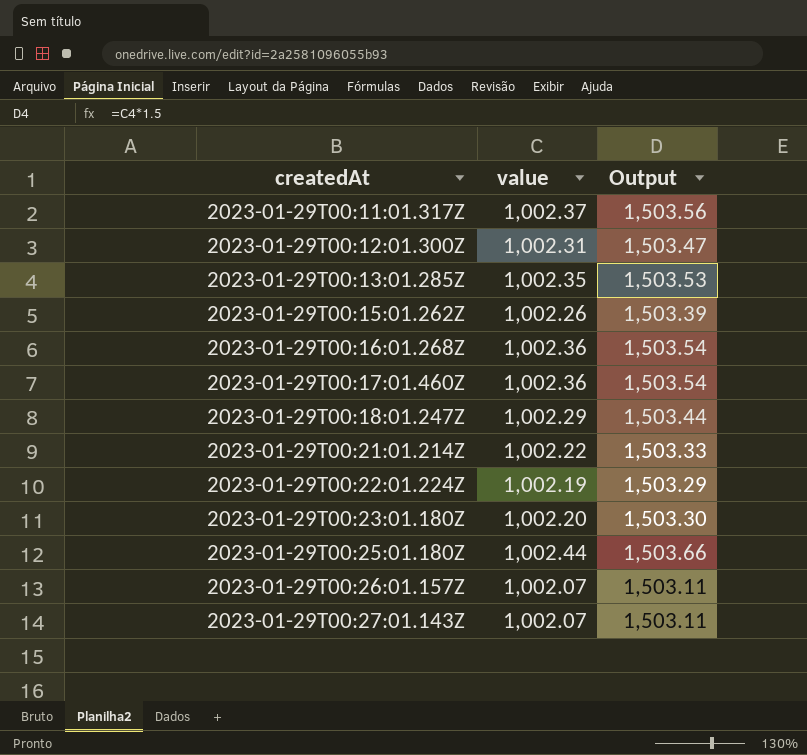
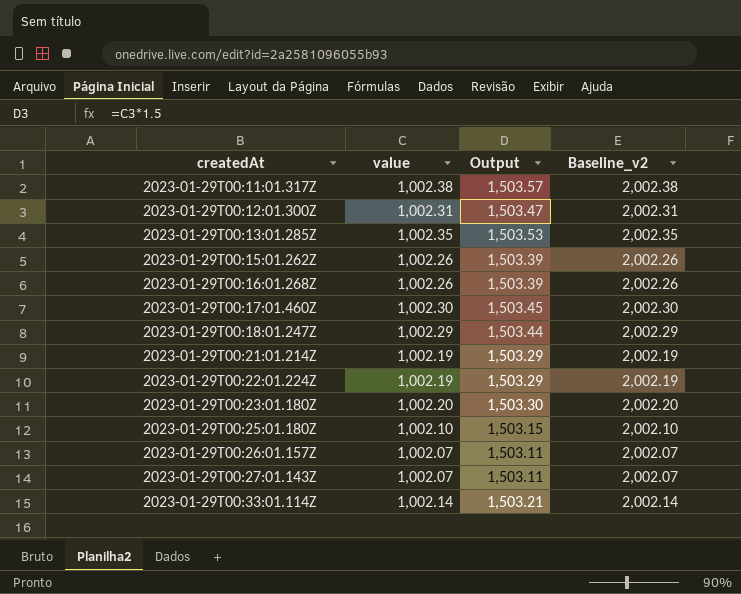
column Baseline_v2 | formula: none -> [value] + 1000
2023-01-29T00:11:01.317Z | value: 1,002.37 -> 1,002.38
2023-01-29T00:11:01.317Z | Output: 1,503.56 -> 1,503.57
2023-01-29T00:16:01.268Z | value: 1,002.36 -> 1,002.26
2023-01-29T00:16:01.268Z | Output: 1,503.54 -> 1,503.39
2023-01-29T00:17:01.460Z | value: 1,002.36 -> 1,002.30
2023-01-29T00:17:01.460Z | Output: 1,503.54 -> 1,503.45
2023-01-29T00:21:01.214Z | value: 1,002.22 -> 1,002.19
2023-01-29T00:21:01.214Z | Output: 1,503.33 -> 1,503.29
2023-01-29T00:25:01.180Z | value: 1,002.44 -> 1,002.10
2023-01-29T00:25:01.180Z | Output: 1,503.66 -> 1,503.15
row 2023-01-29T00:33:01.114Z: none -> 1,002.14 | 1,503.21 | 2,002.14

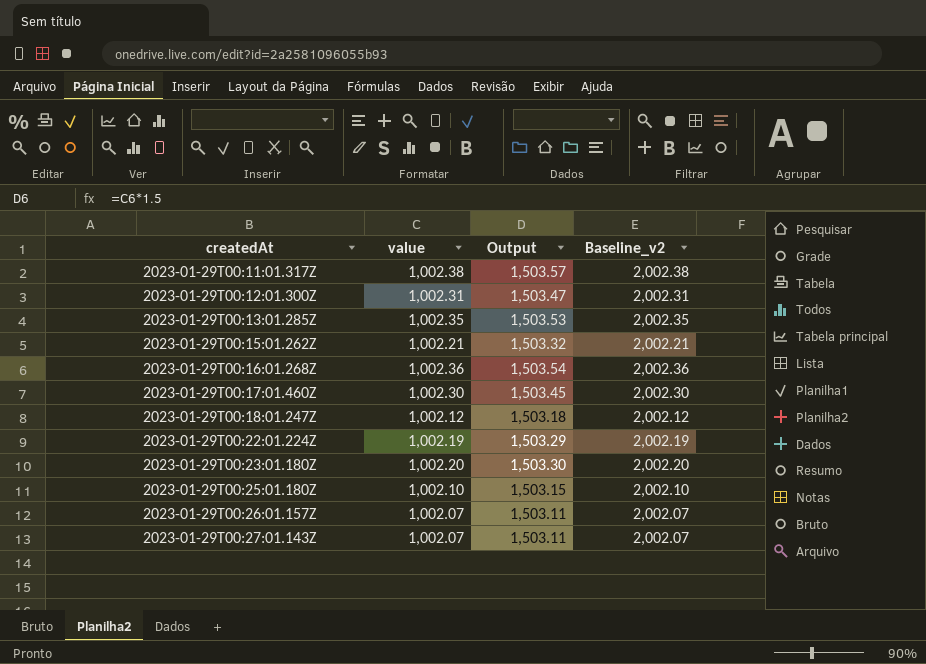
row 2023-01-29T00:21:01.214Z: 1,002.19 | 1,503.29 | 2,002.19 -> none
row 2023-01-29T00:33:01.114Z: 1,002.14 | 1,503.21 | 2,002.14 -> none
2023-01-29T00:15:01.262Z | value: 1,002.26 -> 1,002.21
2023-01-29T00:15:01.262Z | Output: 1,503.39 -> 1,503.32
2023-01-29T00:15:01.262Z | Baseline_v2: 2,002.26 -> 2,002.21
2023-01-29T00:16:01.268Z | value: 1,002.26 -> 1,002.36
2023-01-29T00:16:01.268Z | Output: 1,503.39 -> 1,503.54
2023-01-29T00:16:01.268Z | Baseline_v2: 2,002.26 -> 2,002.36
2023-01-29T00:18:01.247Z | value: 1,002.29 -> 1,002.12
2023-01-29T00:18:01.247Z | Output: 1,503.44 -> 1,503.18
2023-01-29T00:18:01.247Z | Baseline_v2: 2,002.29 -> 2,002.12

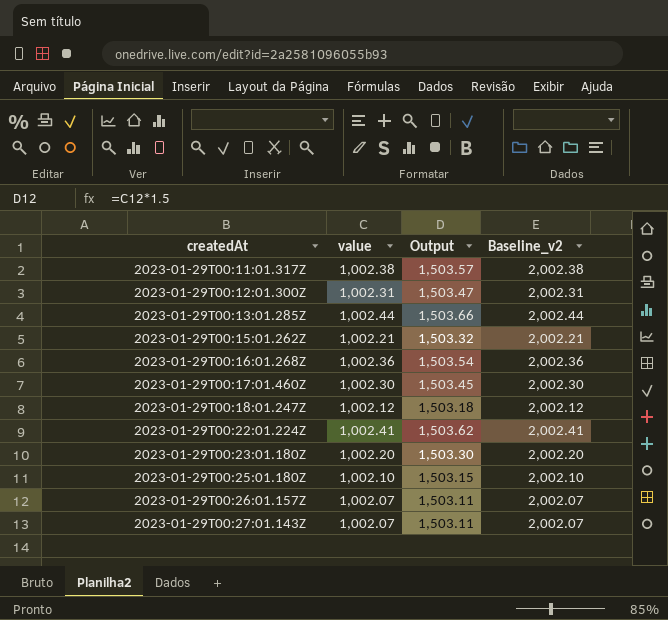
2023-01-29T00:13:01.285Z | value: 1,002.35 -> 1,002.44
2023-01-29T00:13:01.285Z | Output: 1,503.53 -> 1,503.66
2023-01-29T00:13:01.285Z | Baseline_v2: 2,002.35 -> 2,002.44
2023-01-29T00:22:01.224Z | value: 1,002.19 -> 1,002.41
2023-01-29T00:22:01.224Z | Output: 1,503.29 -> 1,503.62
2023-01-29T00:22:01.224Z | Baseline_v2: 2,002.19 -> 2,002.41

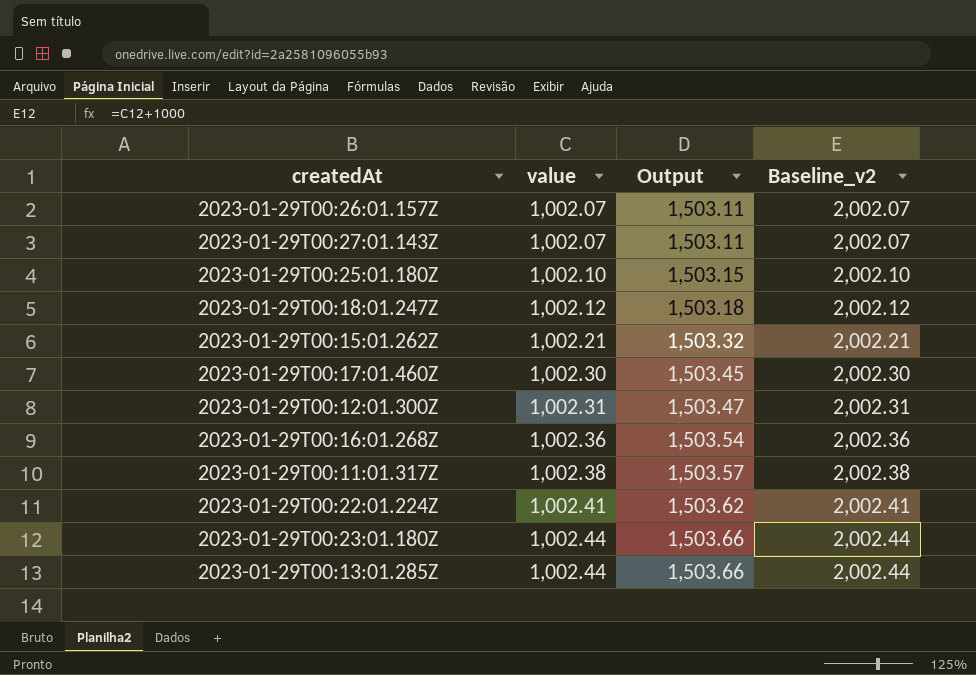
row order: createdAt ascending -> value ascending
2023-01-29T00:23:01.180Z | value: 1,002.20 -> 1,002.44
2023-01-29T00:23:01.180Z | Output: 1,503.30 -> 1,503.66
2023-01-29T00:23:01.180Z | Baseline_v2: 2,002.20 -> 2,002.44

